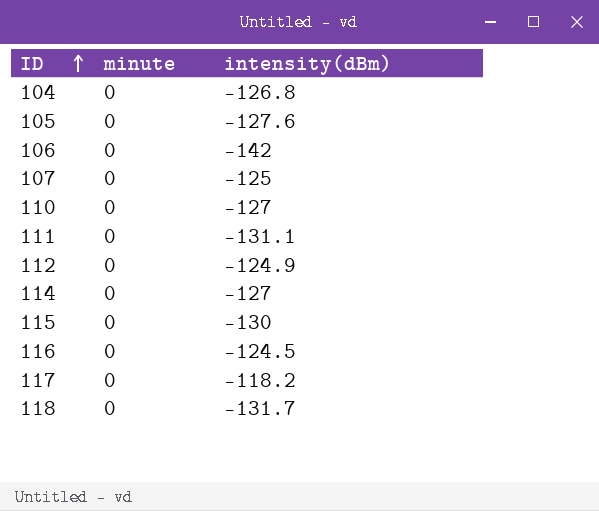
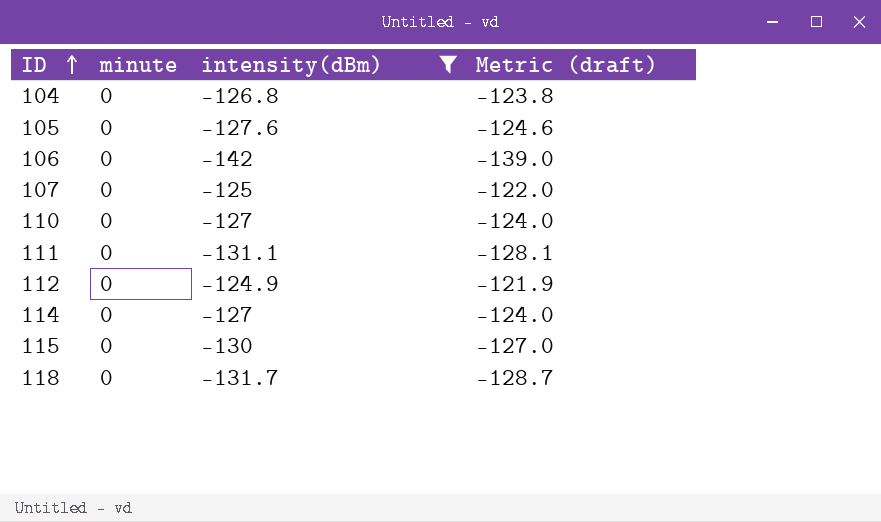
filter: none -> intensity(dBm) <= -124.9
column Metric (draft) | formula: none -> [intensity(dBm)] + 3

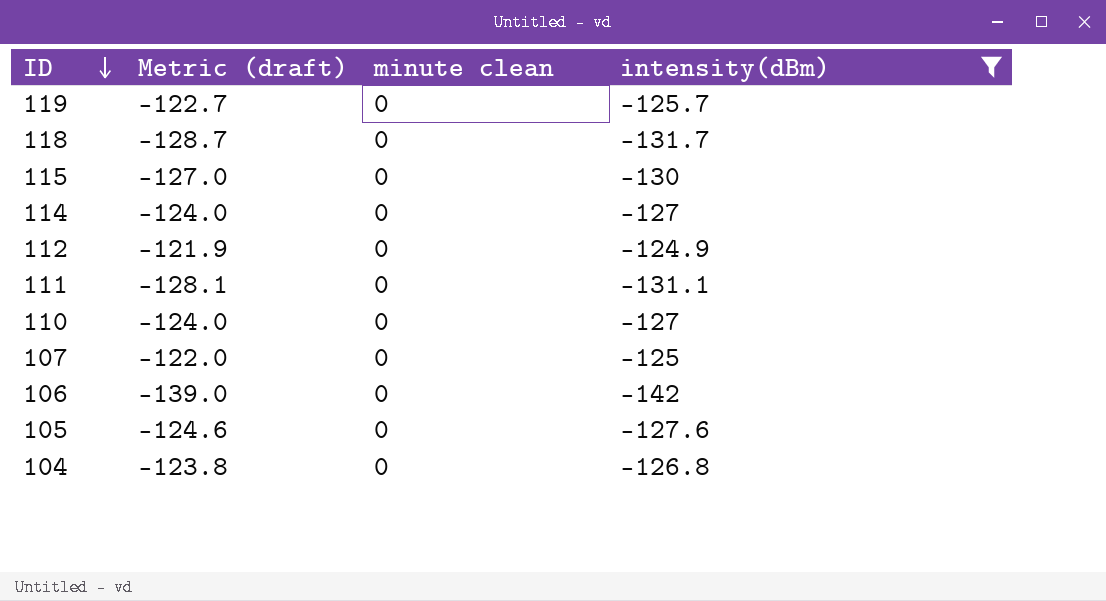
row order: ID ascending -> ID descending
column Metric (draft) | position: 4 -> 2
column name: minute -> minute clean
row 119: none -> -122.7 | 0 | -125.7

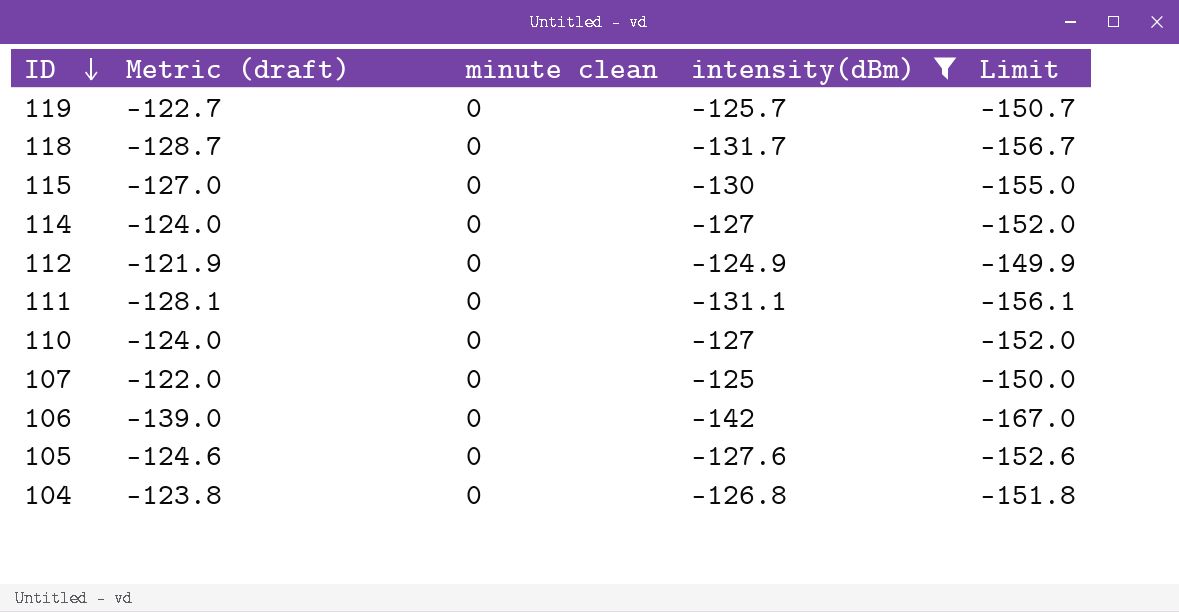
column Limit | formula: none -> [intensity(dBm)] - 25

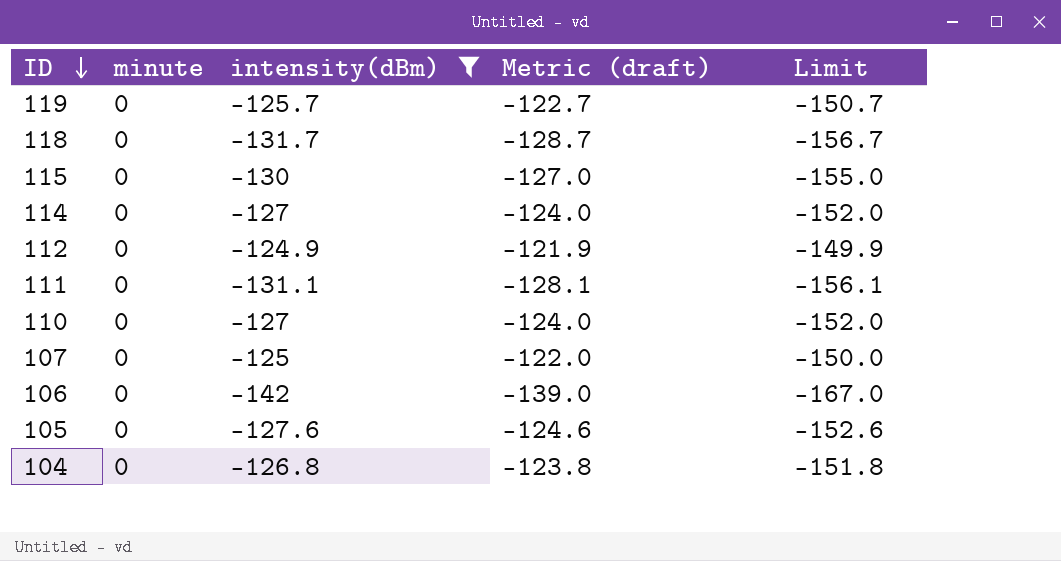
column name: minute clean -> minute
column Metric (draft) | position: 2 -> 4

